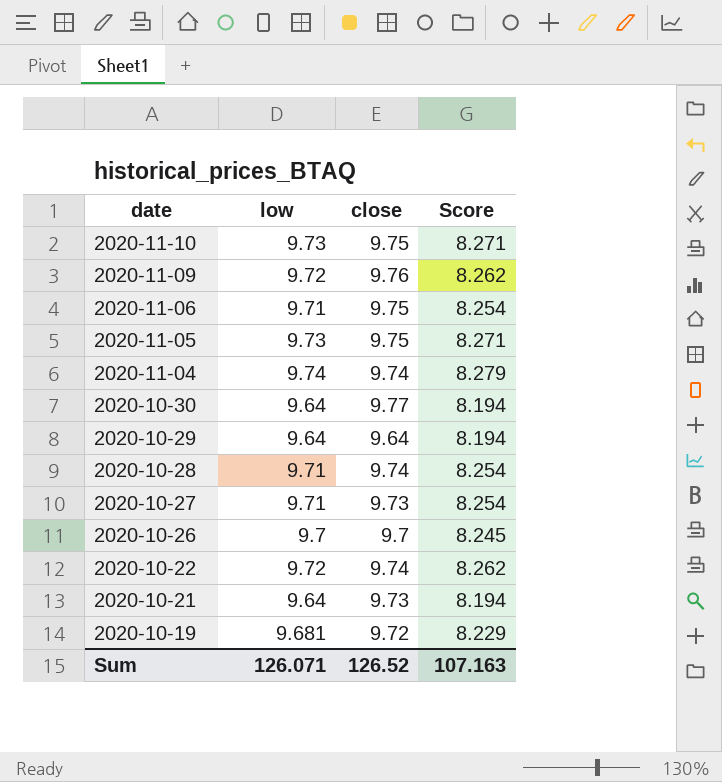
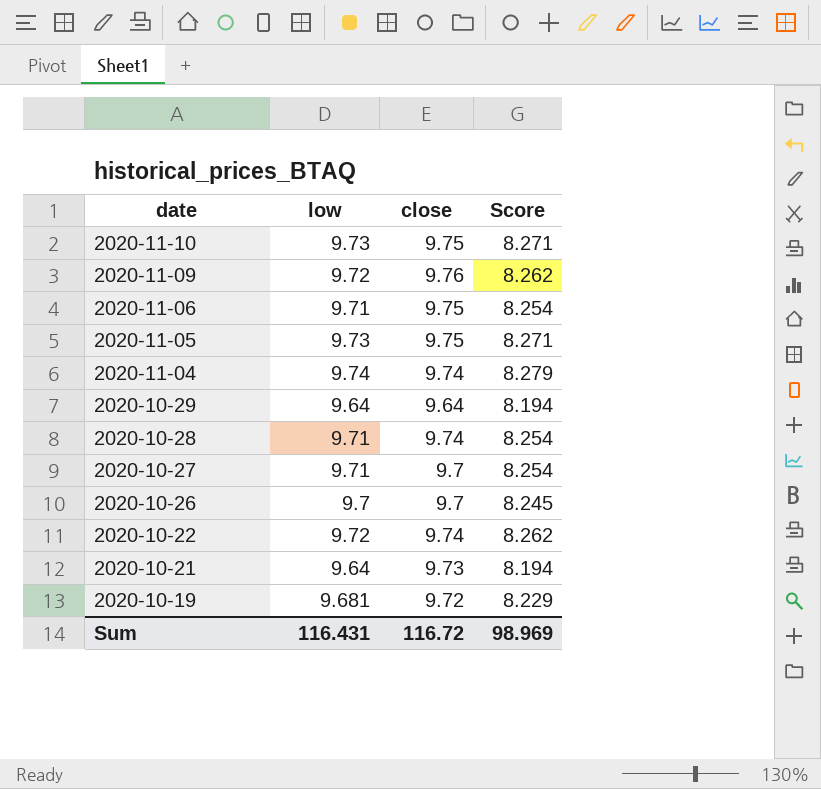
row 2020-10-30: 9.64 | 9.77 | 8.194 -> none
2020-10-27 | close: 9.73 -> 9.7
Sum | low: 126.071 -> 116.431
Sum | close: 126.52 -> 116.72
Sum | Score: 107.163 -> 98.969

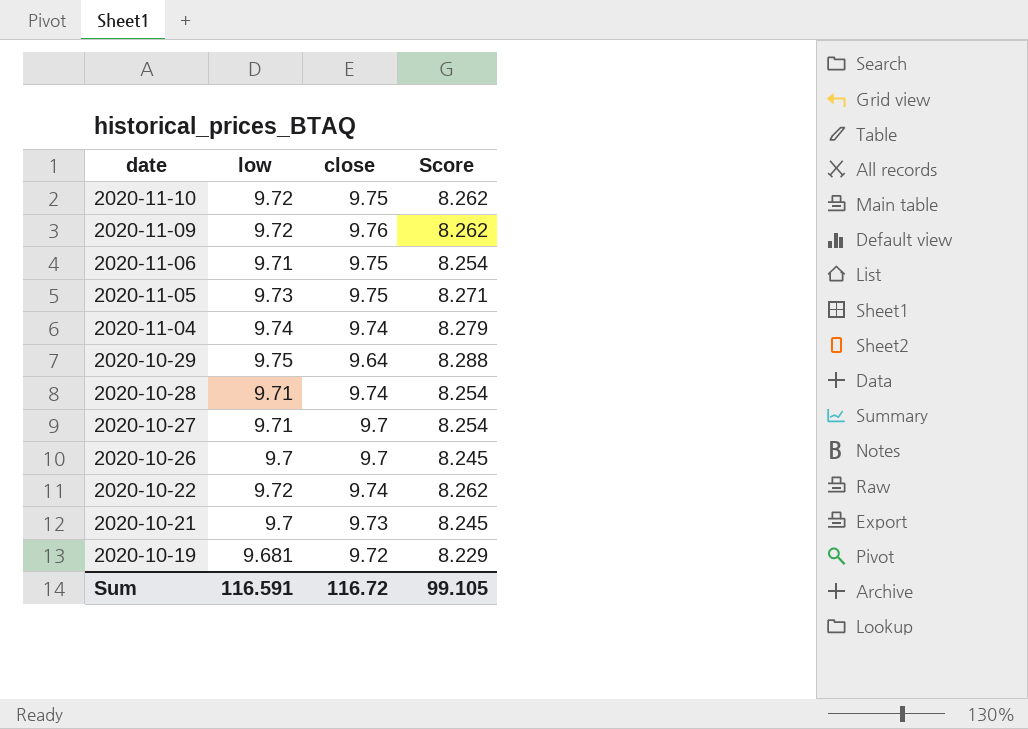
2020-11-10 | low: 9.73 -> 9.72
2020-11-10 | Score: 8.271 -> 8.262
2020-10-29 | low: 9.64 -> 9.75
2020-10-29 | Score: 8.194 -> 8.288
2020-10-21 | low: 9.64 -> 9.7
2020-10-21 | Score: 8.194 -> 8.245
Sum | low: 116.431 -> 116.591
Sum | Score: 98.969 -> 99.105

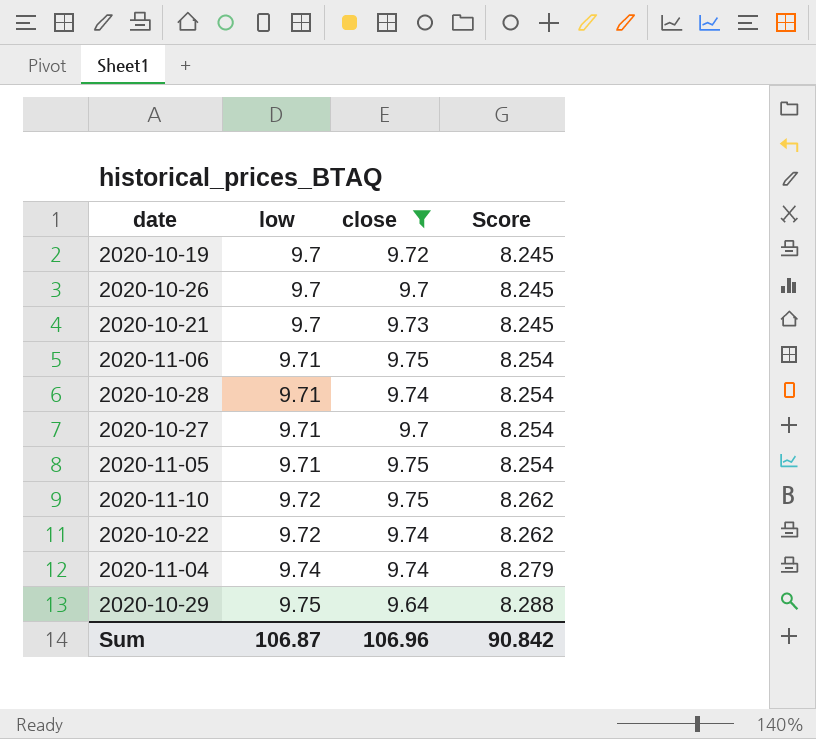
filter: none -> close != 9.76
row order: date descending -> low ascending
2020-10-19 | low: 9.681 -> 9.7
2020-10-19 | Score: 8.229 -> 8.245
2020-11-05 | low: 9.73 -> 9.71
2020-11-05 | Score: 8.271 -> 8.254
Sum | low: 116.591 -> 106.87
Sum | close: 116.72 -> 106.96
Sum | Score: 99.105 -> 90.842

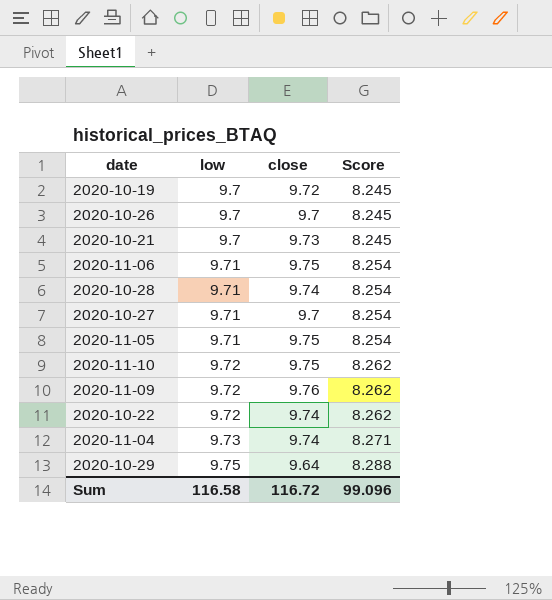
filter: close != 9.76 -> none
2020-11-04 | low: 9.74 -> 9.73
2020-11-04 | Score: 8.279 -> 8.271
Sum | low: 106.87 -> 116.58
Sum | close: 106.96 -> 116.72
Sum | Score: 90.842 -> 99.096

